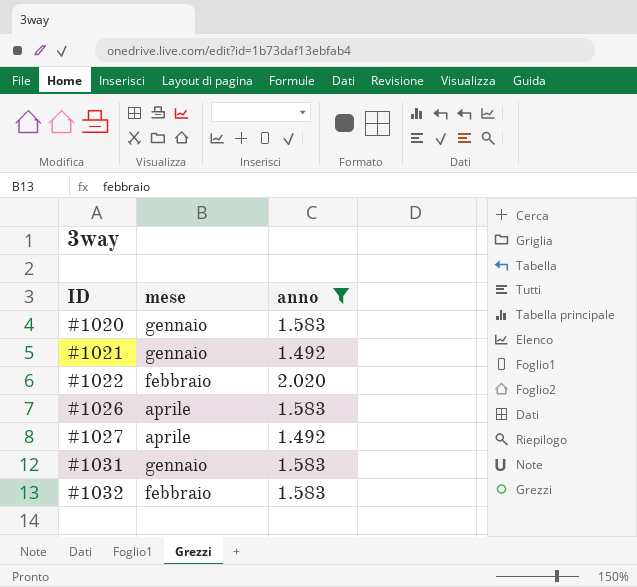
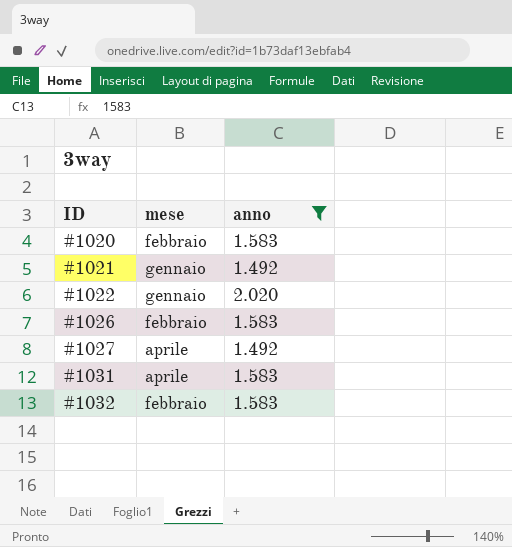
#1020 | mese: gennaio -> febbraio
#1022 | mese: febbraio -> gennaio
#1026 | mese: aprile -> febbraio
#1031 | mese: gennaio -> aprile

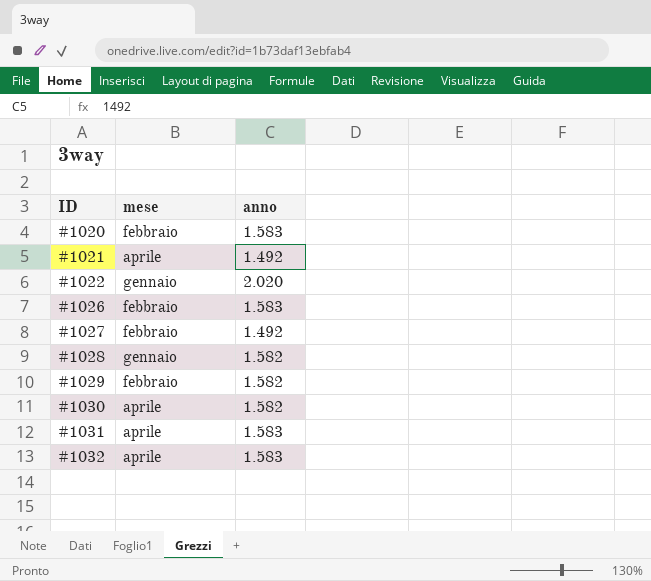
filter: anno != 1.582 -> none
#1021 | mese: gennaio -> aprile
#1027 | mese: aprile -> febbraio
#1032 | mese: febbraio -> aprile

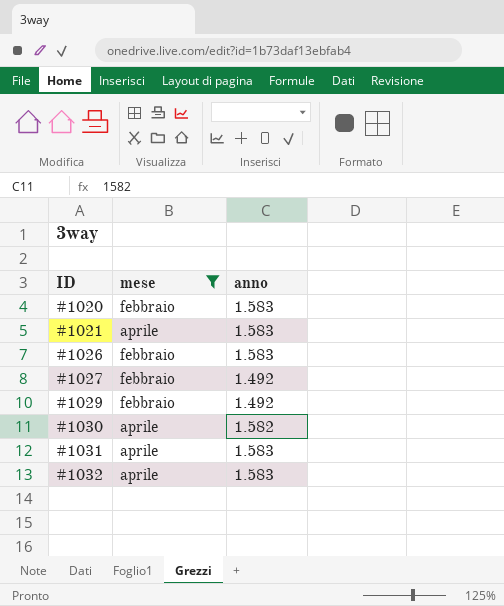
filter: none -> mese != gennaio
#1021 | anno: 1.492 -> 1.583
#1029 | anno: 1.582 -> 1.492

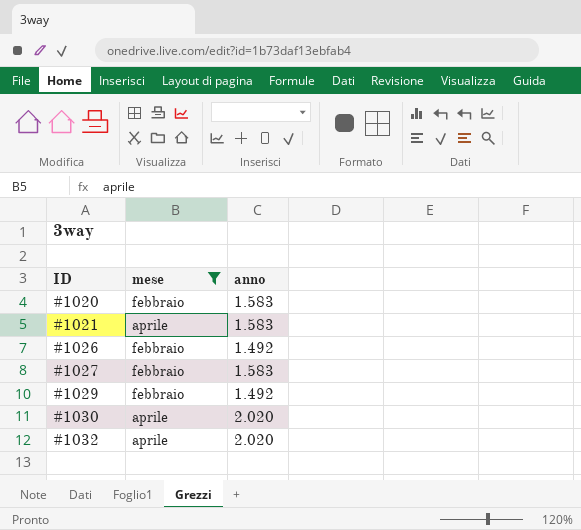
row #1031: aprile | 1.583 -> none
#1026 | anno: 1.583 -> 1.492
#1027 | anno: 1.492 -> 1.583
#1030 | anno: 1.582 -> 2.020
#1032 | anno: 1.583 -> 2.020

